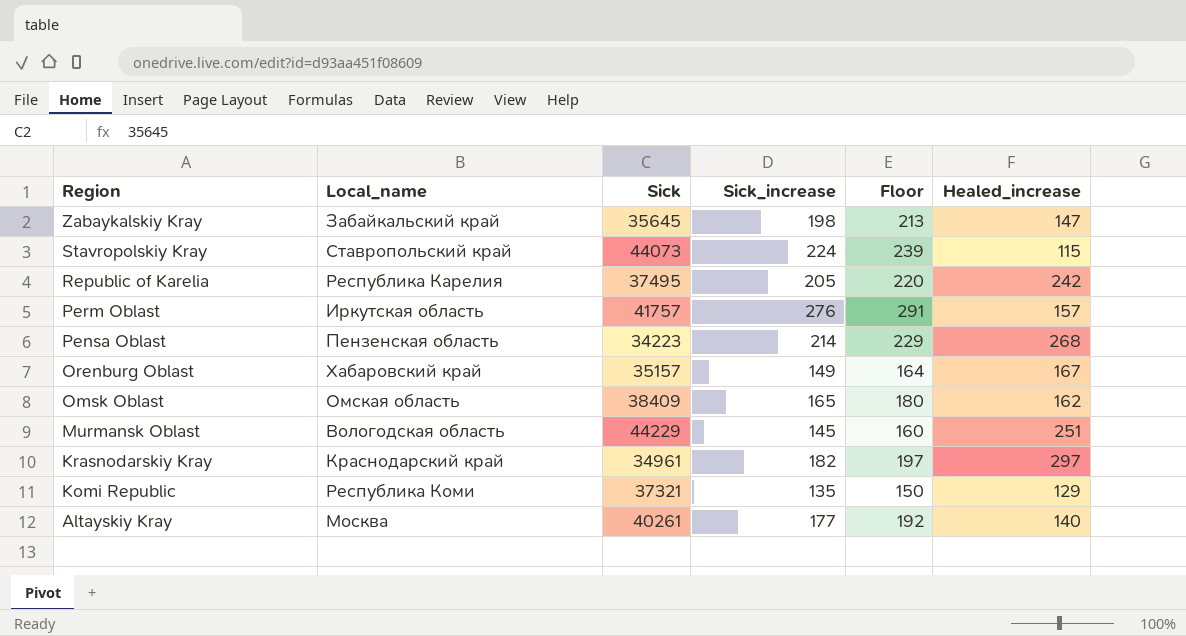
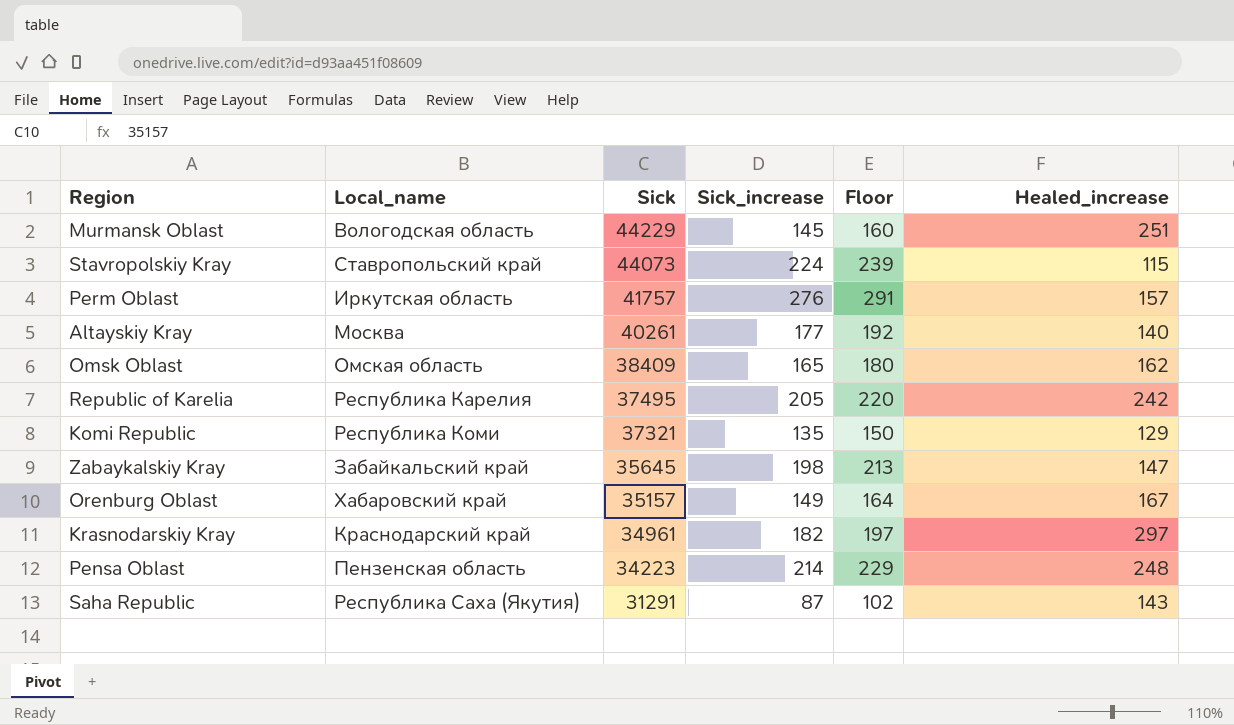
row order: Region descending -> Sick descending
Pensa Oblast | Healed_increase: 268 -> 248
row Saha Republic: none -> Республика Саха (Якутия) | 31291 | 87 | 102 | 143

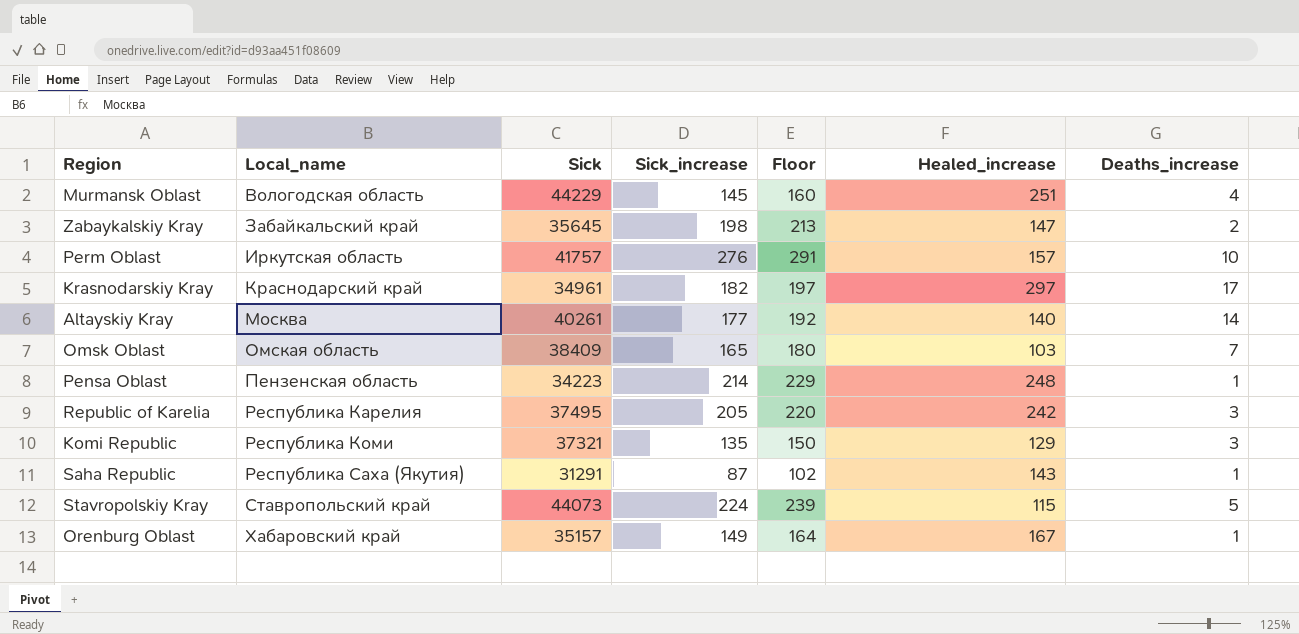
row order: Sick descending -> Local_name ascending
column Deaths_increase | position: none -> 7
Omsk Oblast | Healed_increase: 162 -> 103

